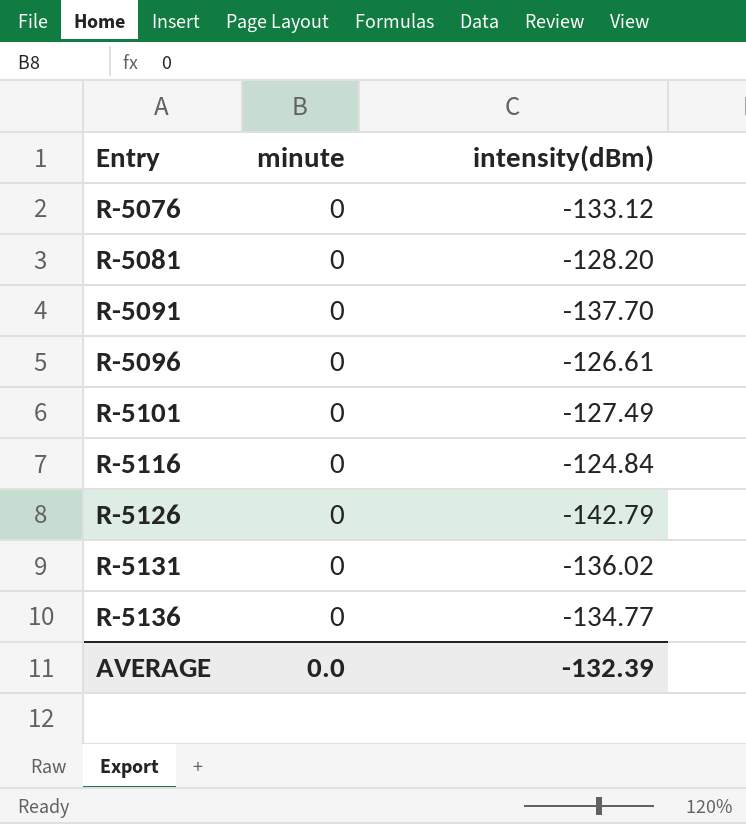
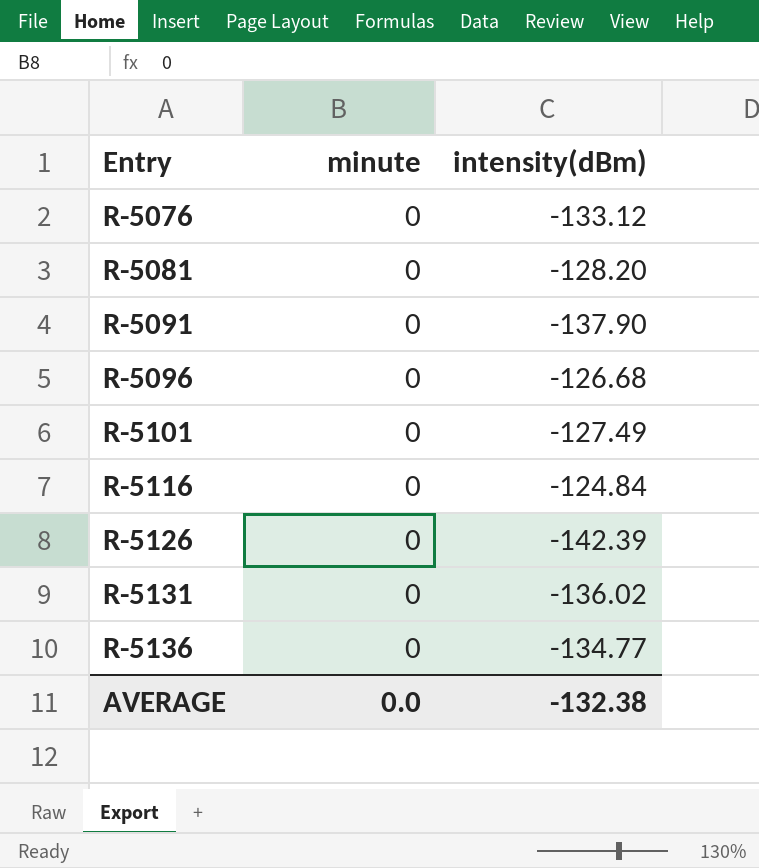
R-5091 | intensity(dBm): -137.70 -> -137.90
R-5096 | intensity(dBm): -126.61 -> -126.68
R-5126 | intensity(dBm): -142.79 -> -142.39
AVERAGE | intensity(dBm): -132.39 -> -132.38

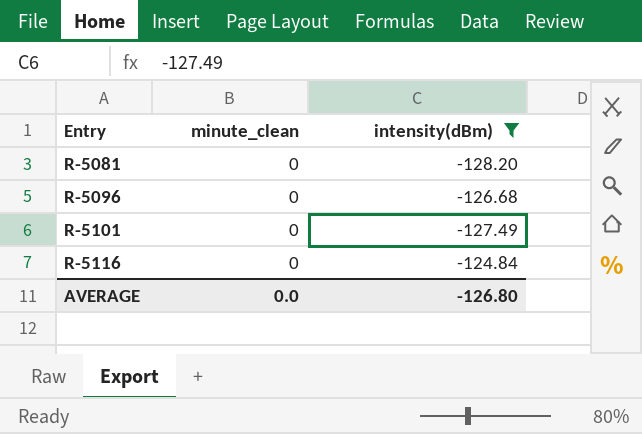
filter: none -> intensity(dBm) >= -128.20
column name: minute -> minute_clean
AVERAGE | intensity(dBm): -132.38 -> -126.80

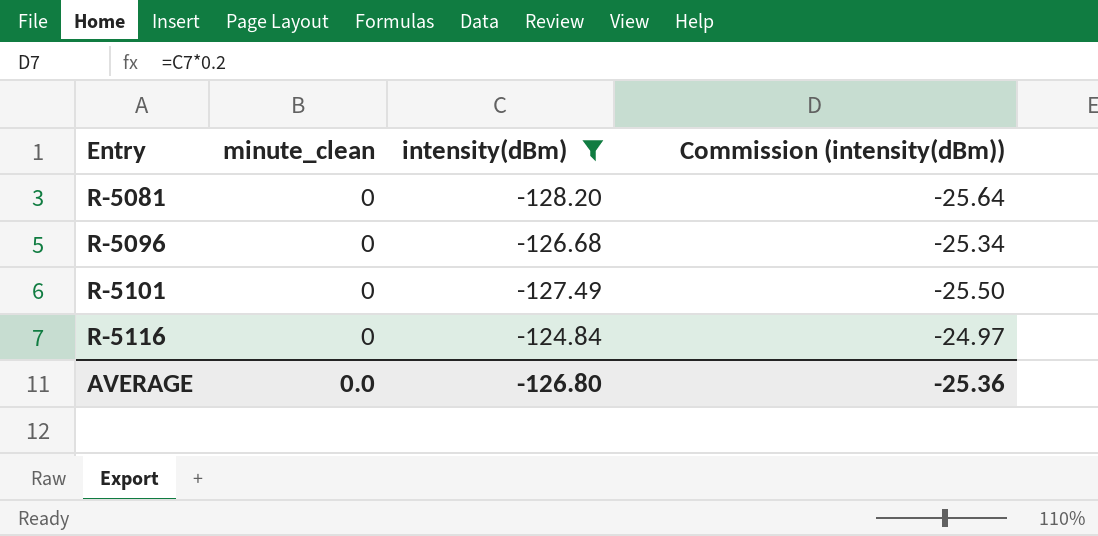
column Commission (intensity(dBm)) | formula: none -> [intensity(dBm)] * 0.2

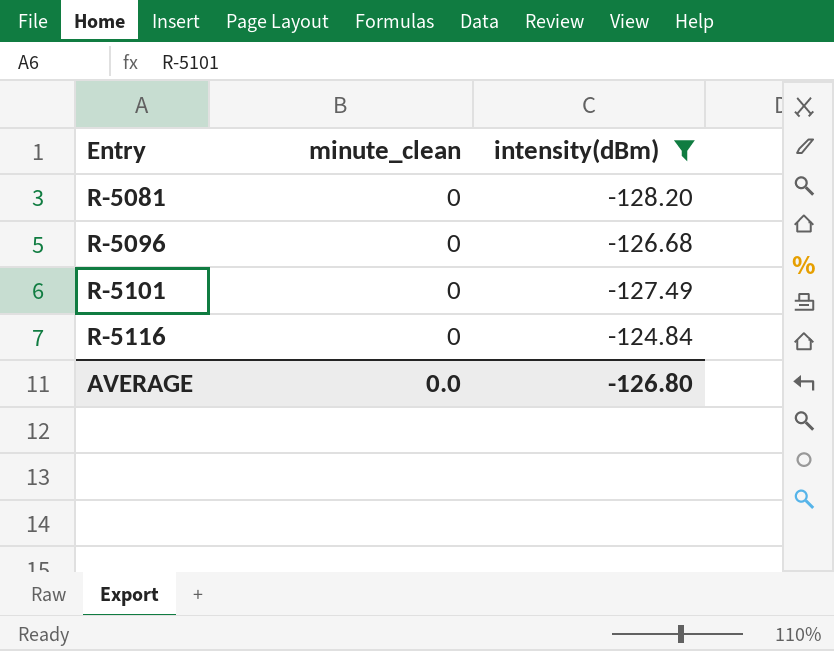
column Commission (intensity(dBm)) | formula: [intensity(dBm)] * 0.2 -> none

